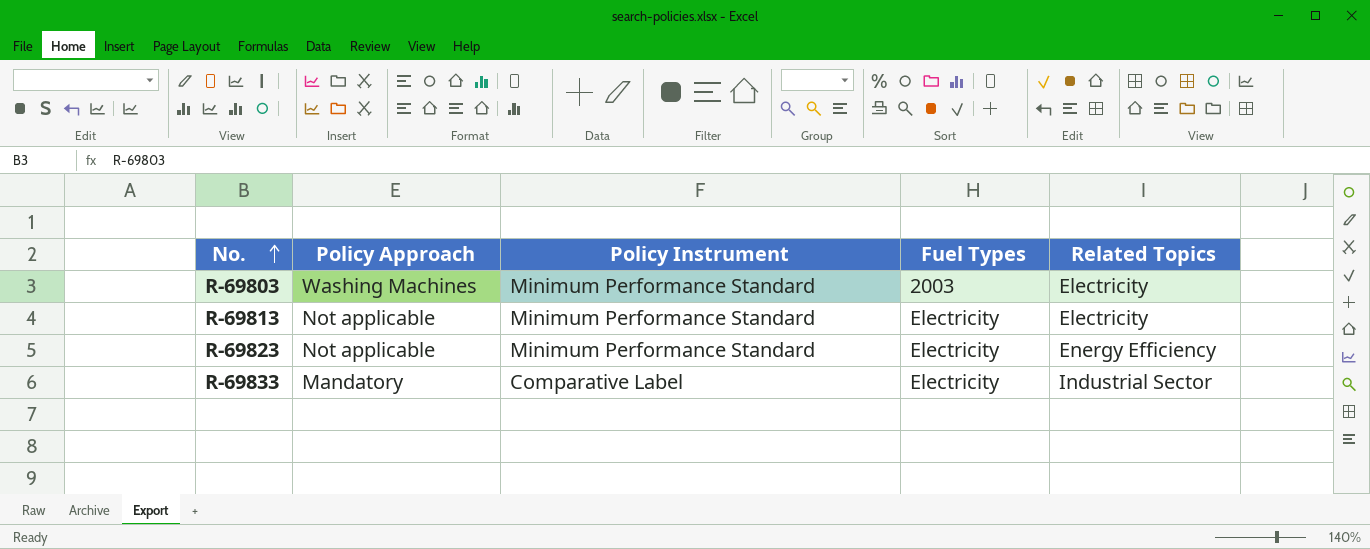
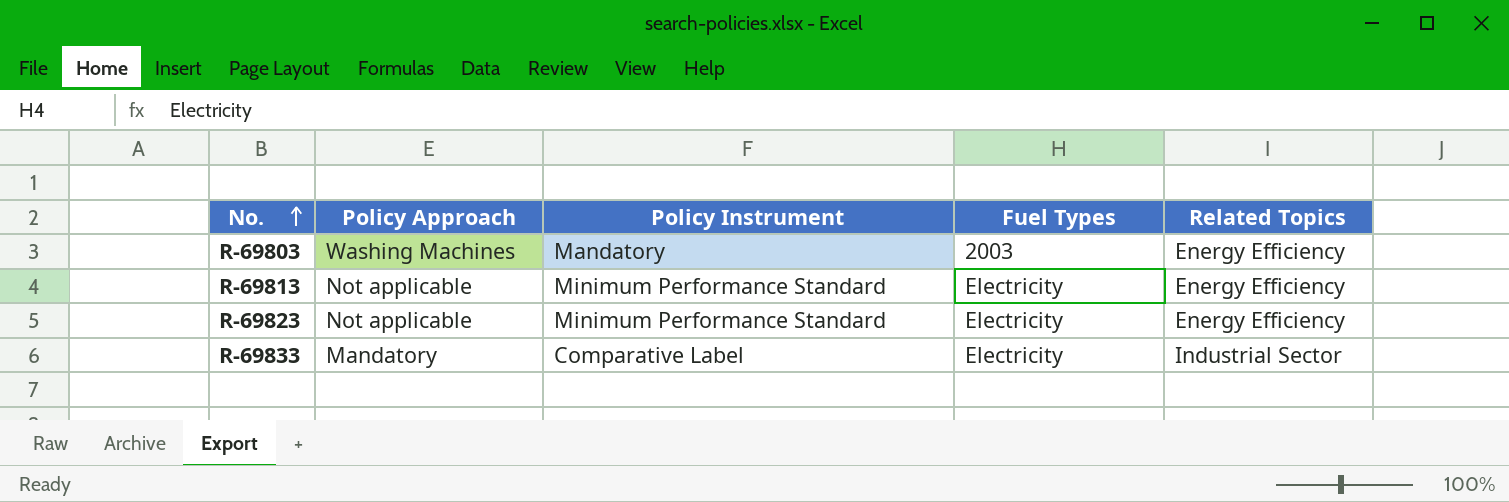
R-69803 | Policy Instrument: Minimum Performance Standard -> Mandatory
R-69803 | Related Topics: Electricity -> Energy Efficiency
R-69813 | Related Topics: Electricity -> Energy Efficiency

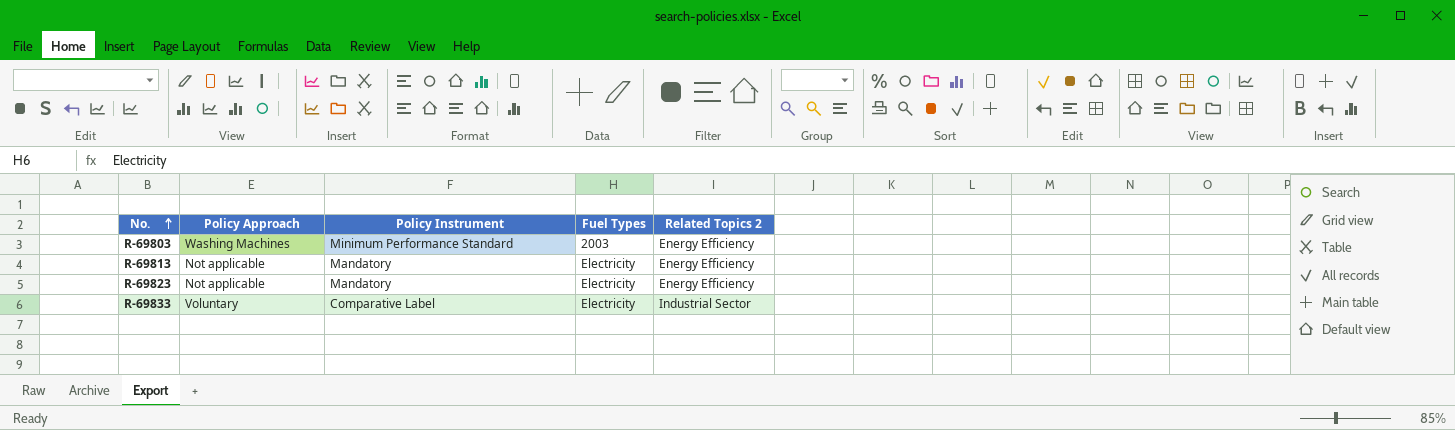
column name: Related Topics -> Related Topics 2
R-69803 | Policy Instrument: Mandatory -> Minimum Performance Standard
R-69813 | Policy Instrument: Minimum Performance Standard -> Mandatory
R-69823 | Policy Instrument: Minimum Performance Standard -> Mandatory
R-69833 | Policy Approach: Mandatory -> Voluntary

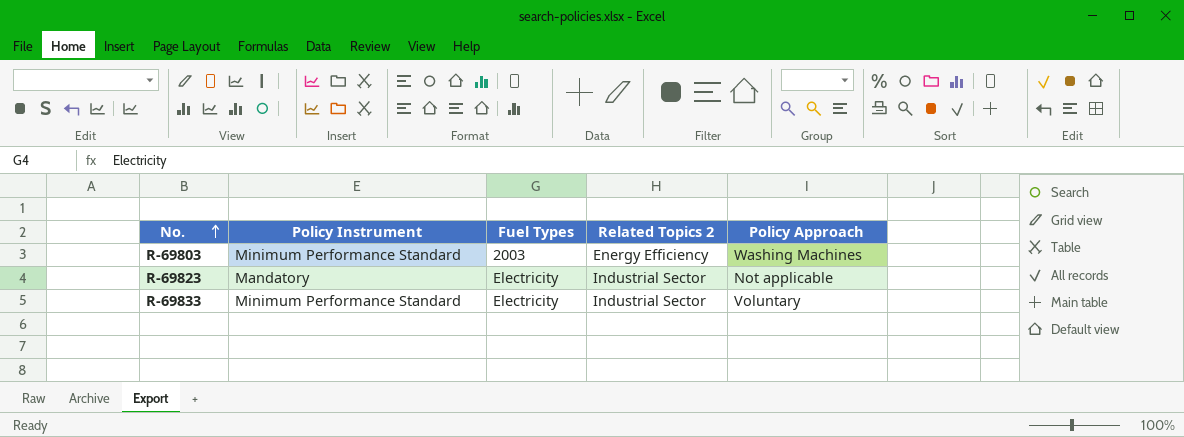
column Policy Approach | position: 2 -> 5
row R-69813: Not applicable | Mandatory | Electricity | Energy Efficiency -> none
R-69823 | Related Topics 2: Energy Efficiency -> Industrial Sector
R-69833 | Policy Instrument: Comparative Label -> Minimum Performance Standard

